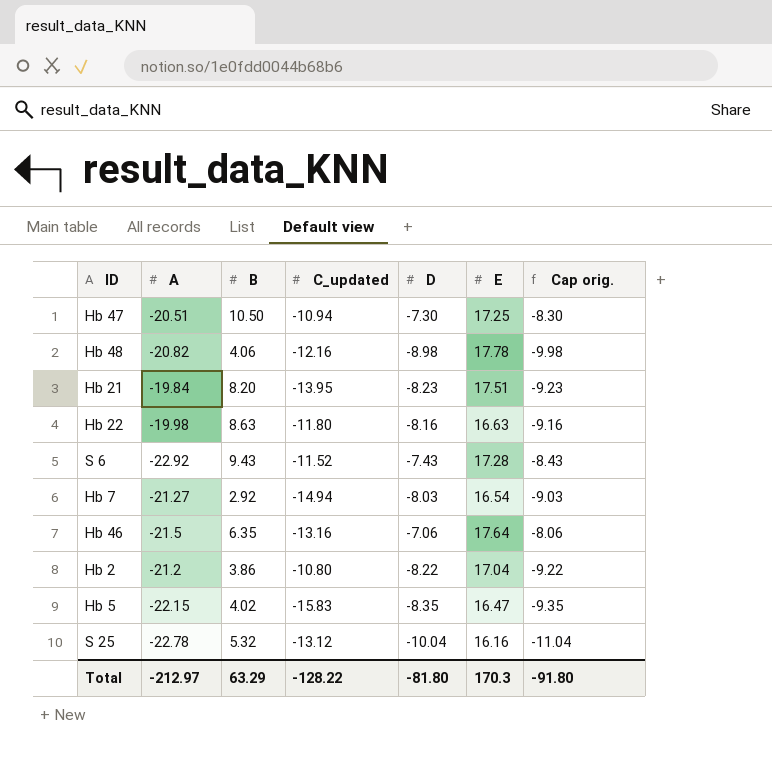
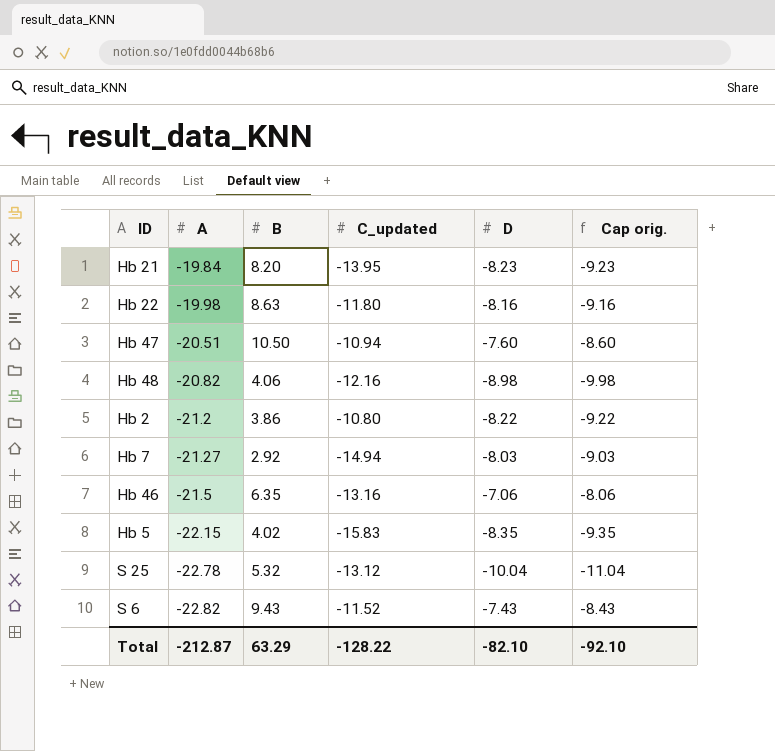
row order: none -> A descending
column E | position: 6 -> none
Hb 47 | D: -7.30 -> -7.60
Hb 47 | Cap orig.: -8.30 -> -8.60
S 6 | A: -22.92 -> -22.82
Total | A: -212.97 -> -212.87
Total | D: -81.80 -> -82.10
Total | Cap orig.: -91.80 -> -92.10

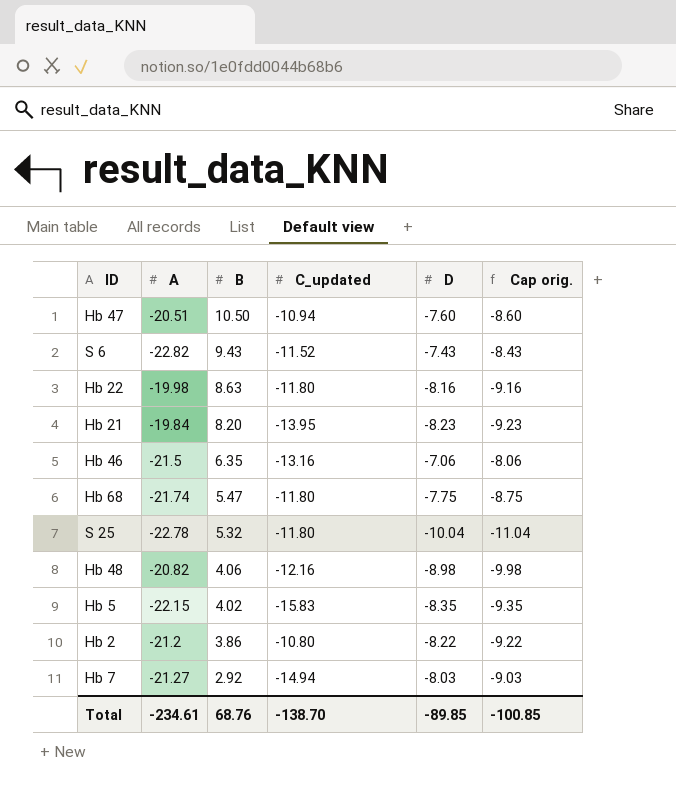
row order: A descending -> B descending
row Hb 68: none -> -21.74 | 5.47 | -11.80 | -7.75 | -8.75
S 25 | C_updated: -13.12 -> -11.80
Total | A: -212.87 -> -234.61
Total | B: 63.29 -> 68.76
Total | C_updated: -128.22 -> -138.70
Total | D: -82.10 -> -89.85
Total | Cap orig.: -92.10 -> -100.85

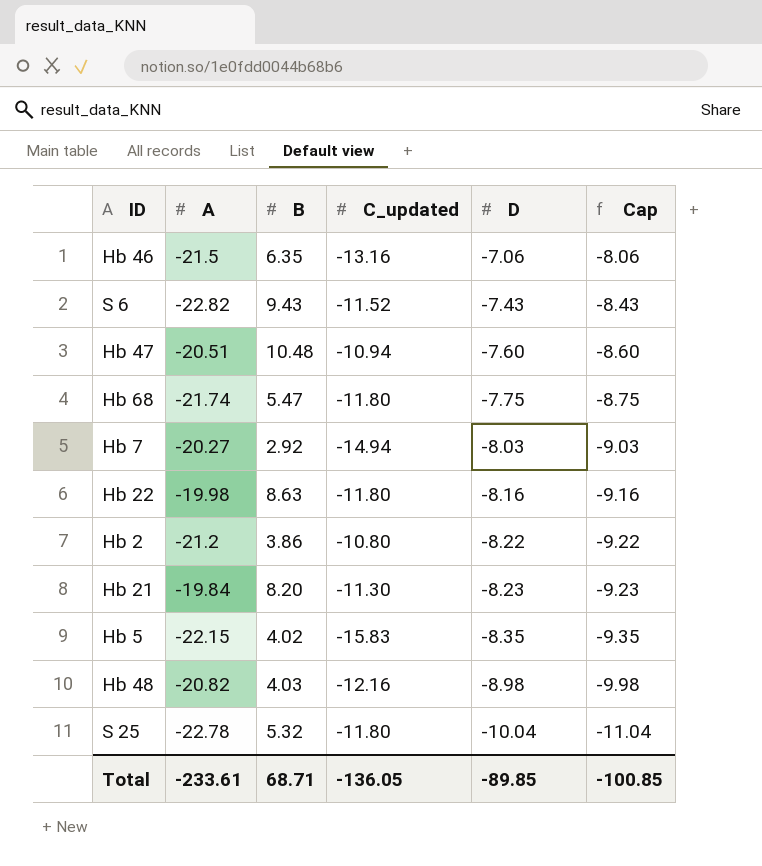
row order: B descending -> D descending
column name: Cap orig. -> Cap
Hb 47 | B: 10.50 -> 10.48
Hb 7 | A: -21.27 -> -20.27
Hb 21 | C_updated: -13.95 -> -11.30
Hb 48 | B: 4.06 -> 4.03
Total | A: -234.61 -> -233.61
Total | B: 68.76 -> 68.71
Total | C_updated: -138.70 -> -136.05

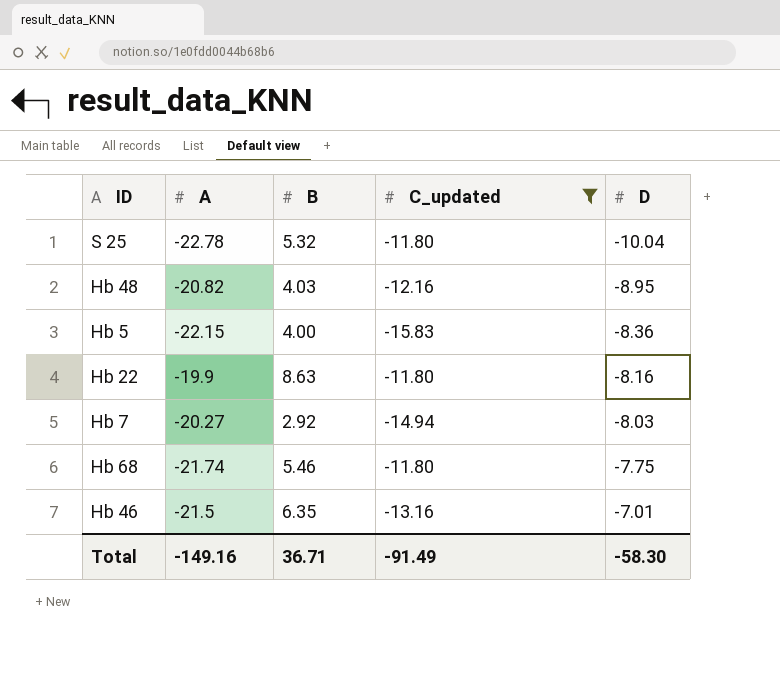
filter: none -> C_updated <= -11.80
row order: D descending -> D ascending
column Cap | formula: [D] - 1 -> none
Hb 48 | D: -8.98 -> -8.95
Hb 5 | B: 4.02 -> 4.00
Hb 5 | D: -8.35 -> -8.36
Hb 22 | A: -19.98 -> -19.9
Hb 68 | B: 5.47 -> 5.46
Hb 46 | D: -7.06 -> -7.01
Total | A: -233.61 -> -149.16
Total | B: 68.71 -> 36.71
Total | C_updated: -136.05 -> -91.49
Total | D: -89.85 -> -58.30

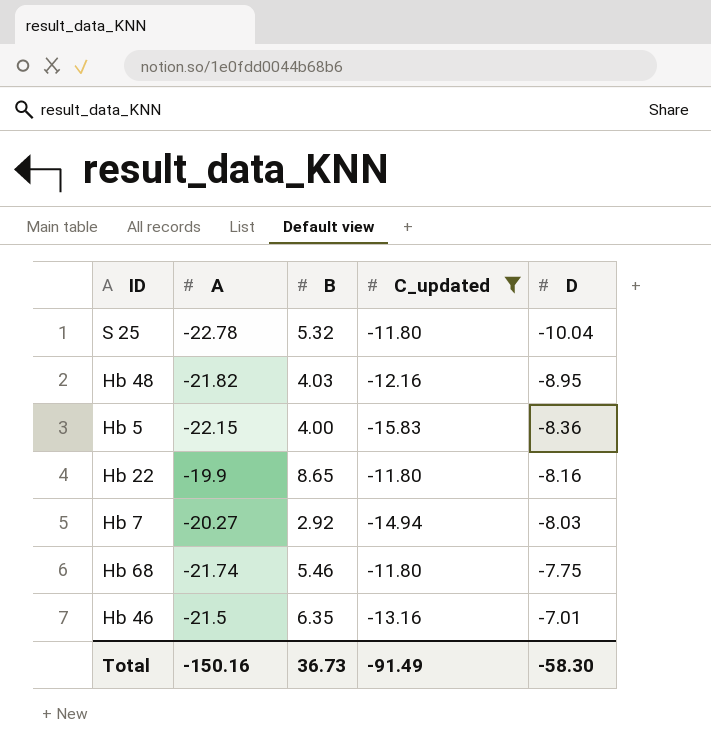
Hb 48 | A: -20.82 -> -21.82
Hb 22 | B: 8.63 -> 8.65
Total | A: -149.16 -> -150.16
Total | B: 36.71 -> 36.73

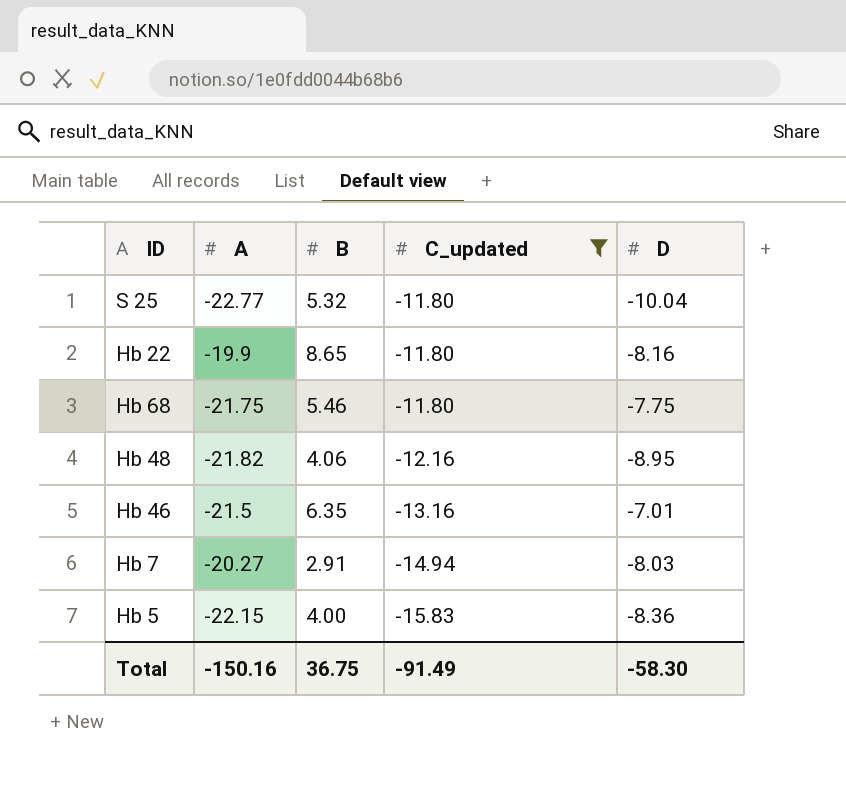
row order: D ascending -> C_updated descending
S 25 | A: -22.78 -> -22.77
Hb 68 | A: -21.74 -> -21.75
Hb 48 | B: 4.03 -> 4.06
Hb 7 | B: 2.92 -> 2.91
Total | B: 36.73 -> 36.75

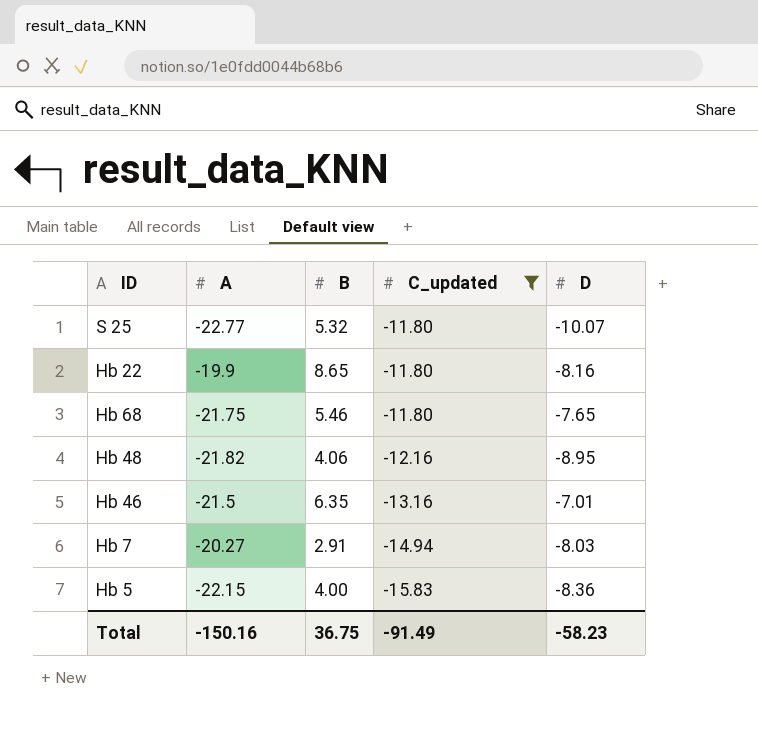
S 25 | D: -10.04 -> -10.07
Hb 68 | D: -7.75 -> -7.65
Total | D: -58.30 -> -58.23

